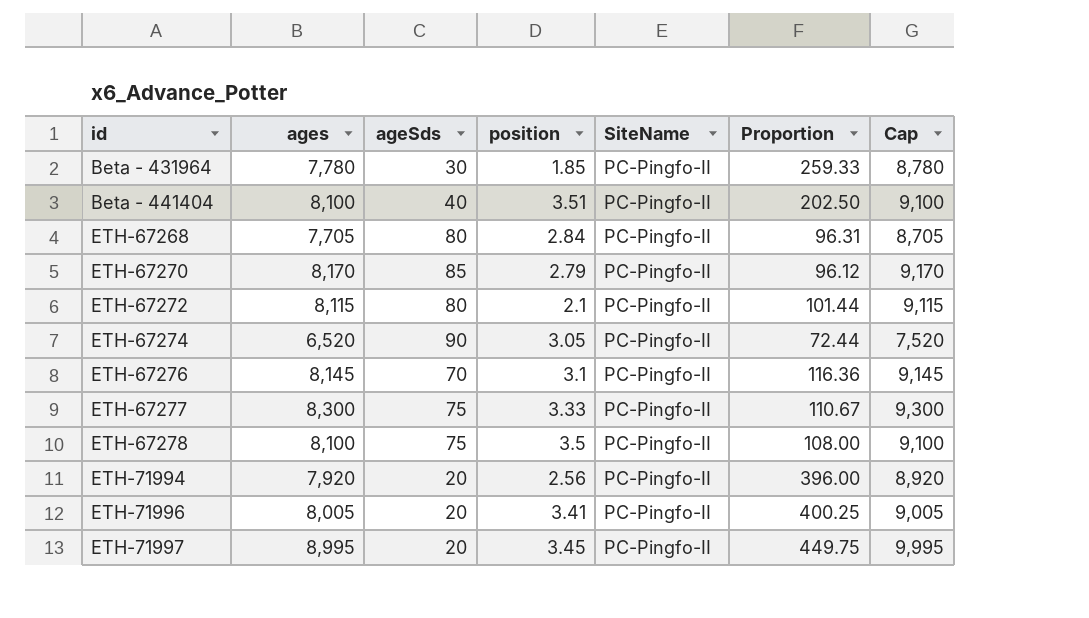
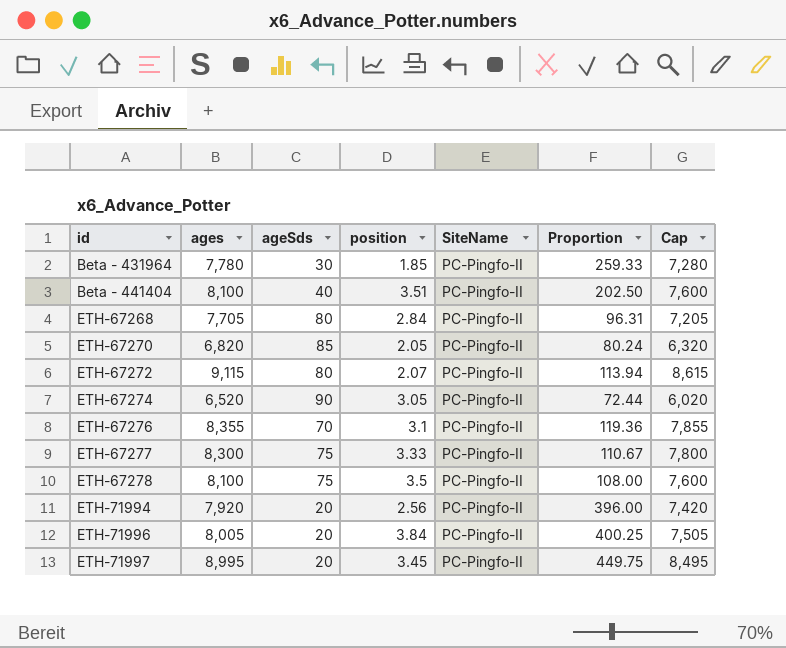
column Cap | formula: [ages] + 1000 -> [ages] - 500
ETH-67270 | ages: 8,170 -> 6,820
ETH-67270 | position: 2.79 -> 2.05
ETH-67270 | Proportion: 96.12 -> 80.24
ETH-67272 | ages: 8,115 -> 9,115
ETH-67272 | position: 2.1 -> 2.07
ETH-67272 | Proportion: 101.44 -> 113.94
ETH-67276 | ages: 8,145 -> 8,355
ETH-67276 | Proportion: 116.36 -> 119.36
ETH-71996 | position: 3.41 -> 3.84

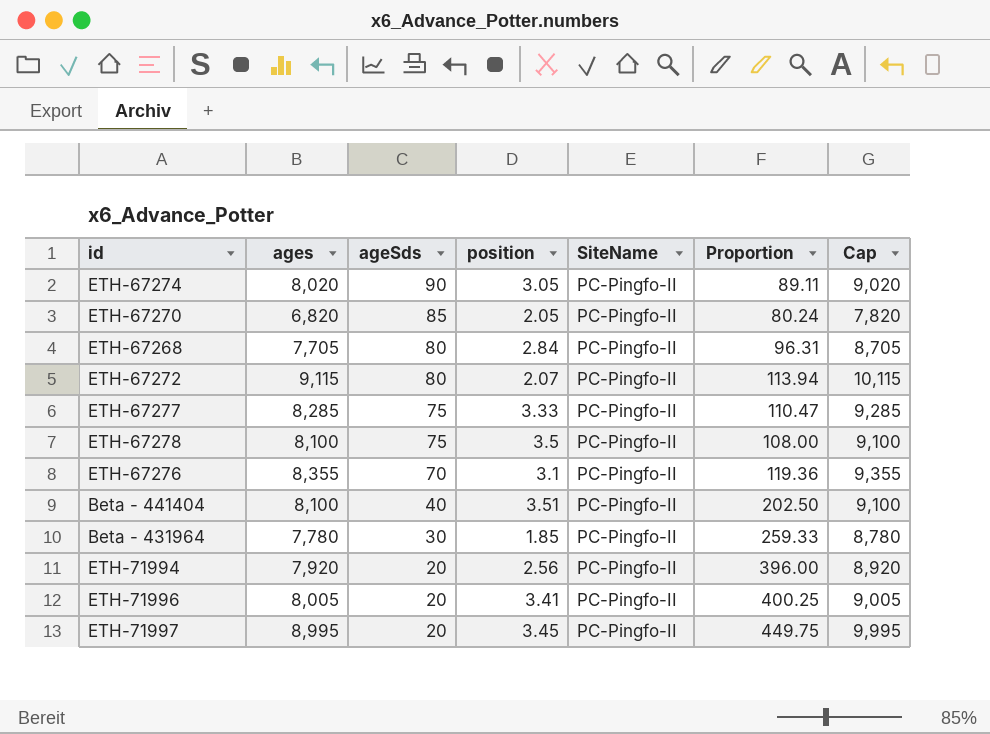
row order: id ascending -> ageSds descending
column Cap | formula: [ages] - 500 -> [ages] + 1000
ETH-67274 | ages: 6,520 -> 8,020
ETH-67274 | Proportion: 72.44 -> 89.11
ETH-67277 | ages: 8,300 -> 8,285
ETH-67277 | Proportion: 110.67 -> 110.47
ETH-71996 | position: 3.84 -> 3.41

